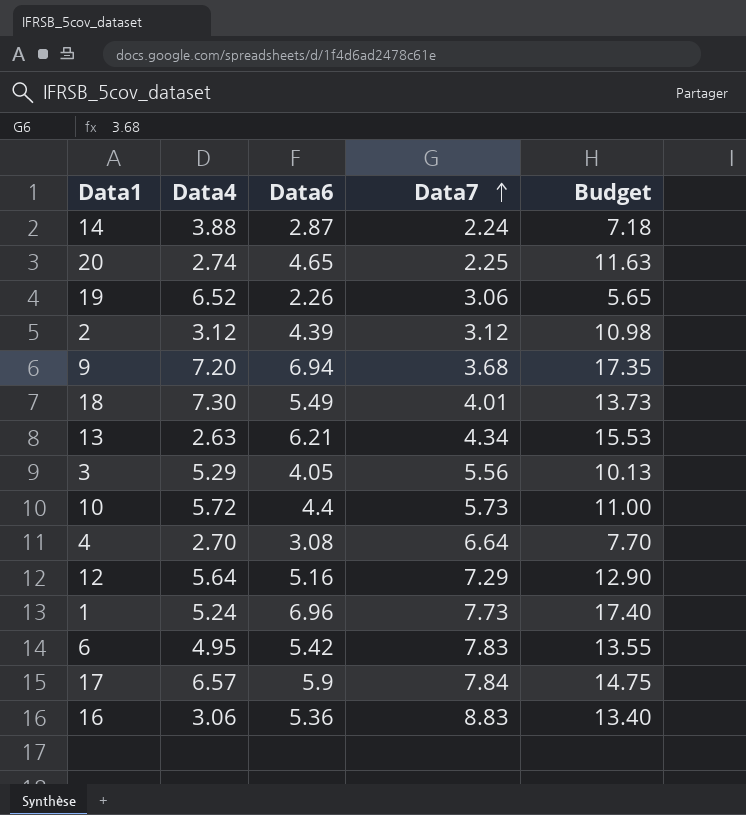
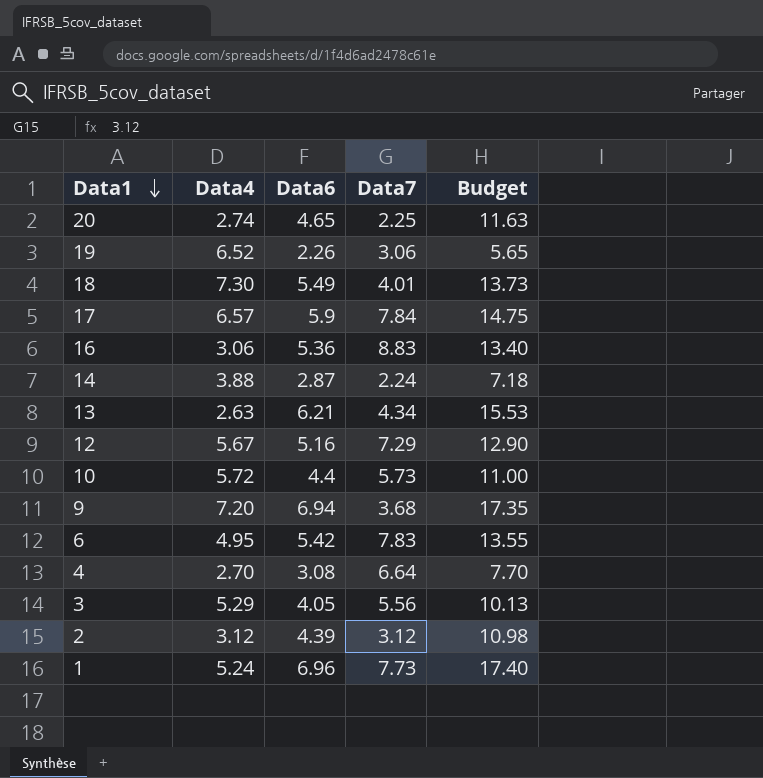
row order: Data7 ascending -> Data1 descending
12 | Data4: 5.64 -> 5.67

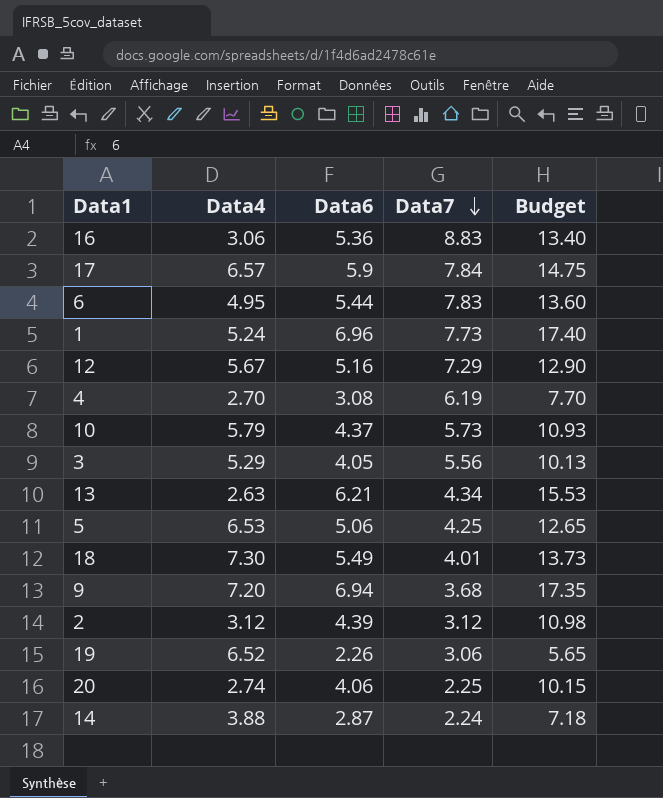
row order: Data1 descending -> Data7 descending
6 | Data6: 5.42 -> 5.44
6 | Budget: 13.55 -> 13.60
4 | Data7: 6.64 -> 6.19
10 | Data4: 5.72 -> 5.79
10 | Data6: 4.4 -> 4.37
10 | Budget: 11.00 -> 10.93
row 5: none -> 6.53 | 5.06 | 4.25 | 12.65
20 | Data6: 4.65 -> 4.06
20 | Budget: 11.63 -> 10.15

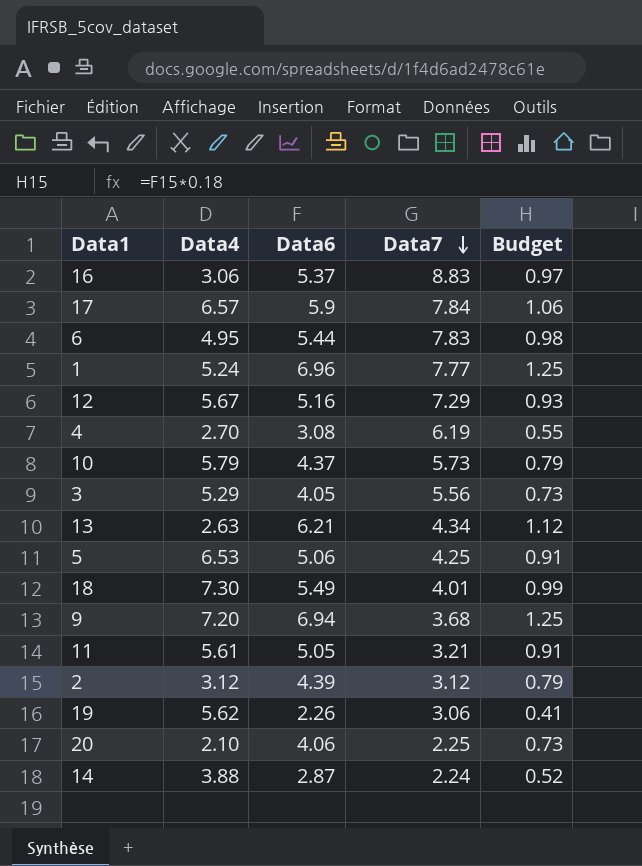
column Budget | formula: [Data6] * 2.5 -> [Data6] * 0.18
16 | Data6: 5.36 -> 5.37
1 | Data7: 7.73 -> 7.77
row 11: none -> 5.61 | 5.05 | 3.21 | 0.91
19 | Data4: 6.52 -> 5.62
20 | Data4: 2.74 -> 2.10

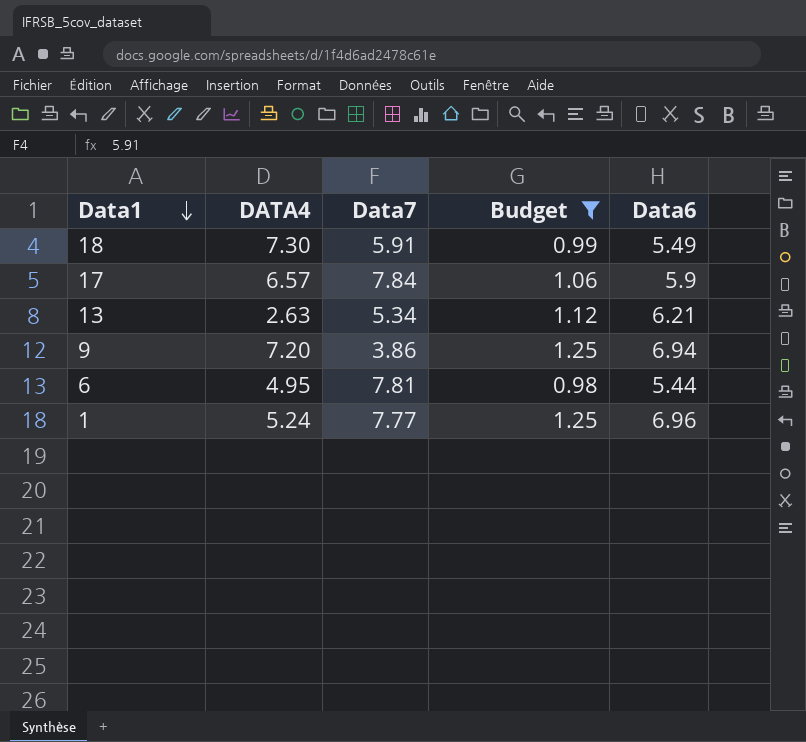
filter: none -> Budget >= 0.98
row order: Data7 descending -> Data1 descending
column name: Data4 -> DATA4
column Data6 | position: 3 -> 5
18 | Data7: 4.01 -> 5.91
13 | Data7: 4.34 -> 5.34
9 | Data7: 3.68 -> 3.86
6 | Data7: 7.83 -> 7.81

